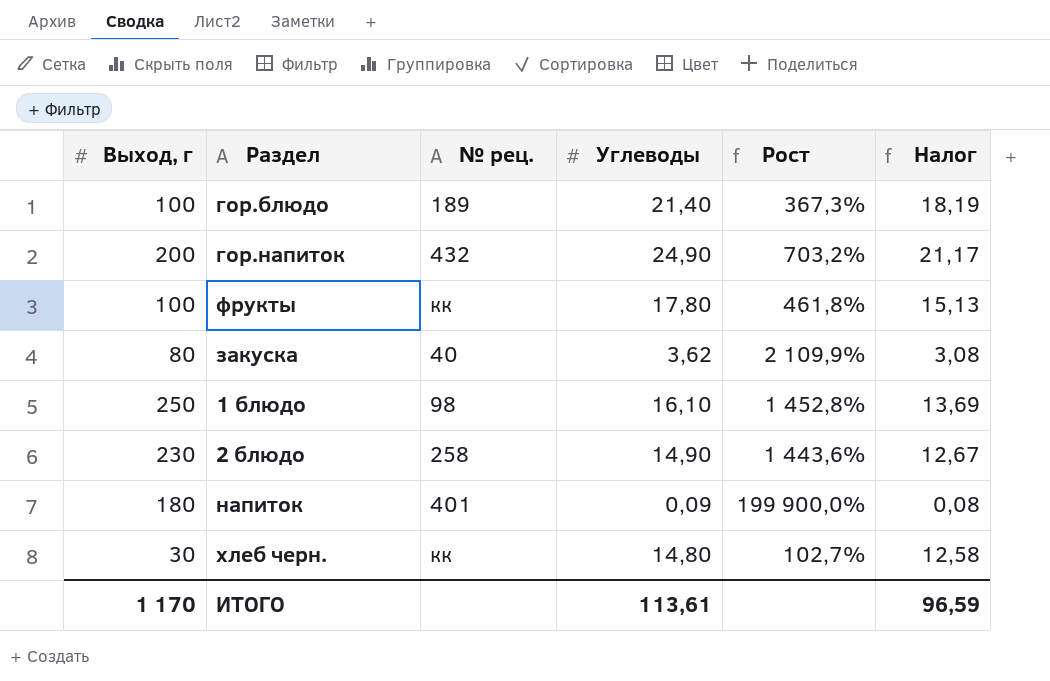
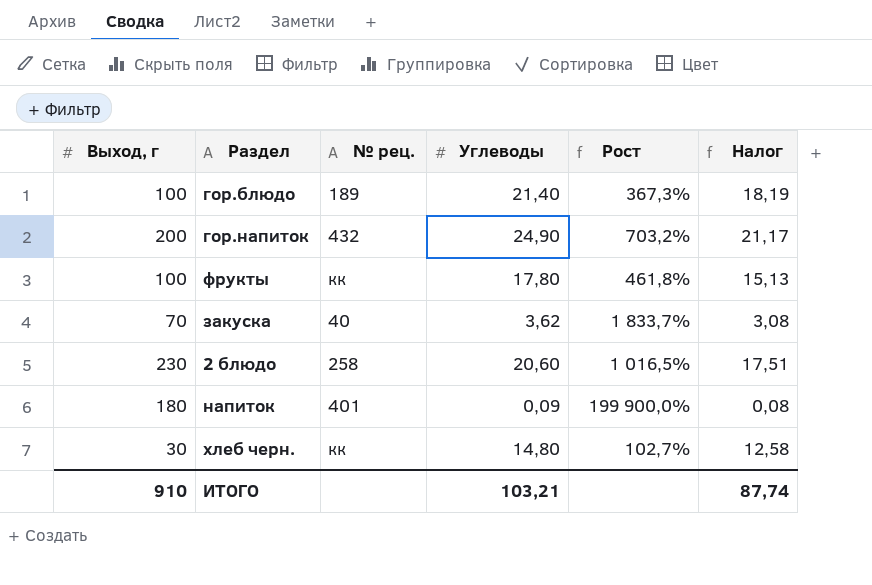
row 1 блюдо: 250 | 98 | 16,10 | 1 452,8% | 13,69 -> none
закуска | Выход, г: 80 -> 70
закуска | Рост: 2 109,9% -> 1 833,7%
2 блюдо | Углеводы: 14,90 -> 20,60
2 блюдо | Рост: 1 443,6% -> 1 016,5%
2 блюдо | Налог: 12,67 -> 17,51
ИТОГО | Выход, г: 1 170 -> 910
ИТОГО | Углеводы: 113,61 -> 103,21
ИТОГО | Налог: 96,59 -> 87,74

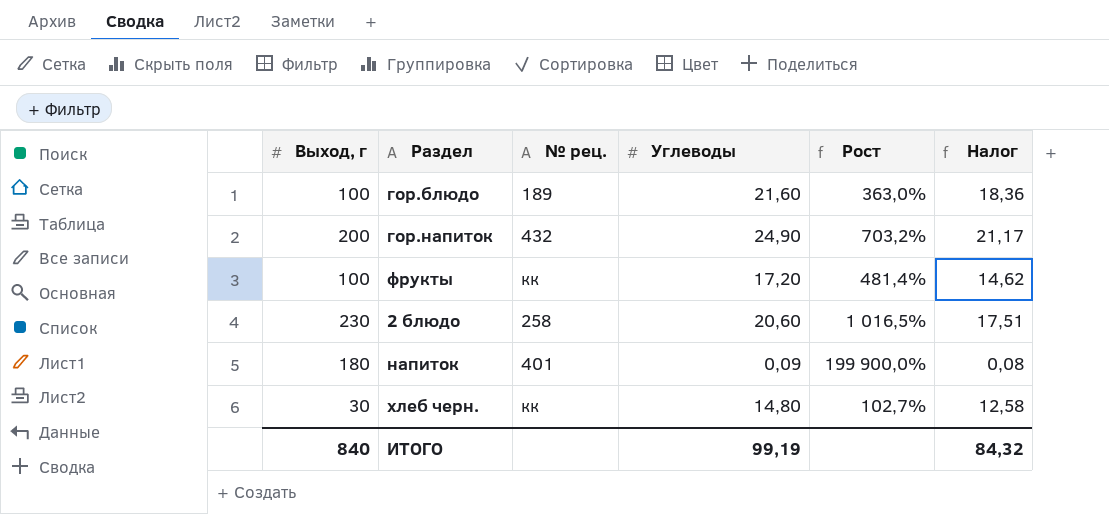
row закуска: 70 | 40 | 3,62 | 1 833,7% | 3,08 -> none
гор.блюдо | Углеводы: 21,40 -> 21,60
гор.блюдо | Рост: 367,3% -> 363,0%
гор.блюдо | Налог: 18,19 -> 18,36
фрукты | Углеводы: 17,80 -> 17,20
фрукты | Рост: 461,8% -> 481,4%
фрукты | Налог: 15,13 -> 14,62
ИТОГО | Выход, г: 910 -> 840
ИТОГО | Углеводы: 103,21 -> 99,19
ИТОГО | Налог: 87,74 -> 84,32

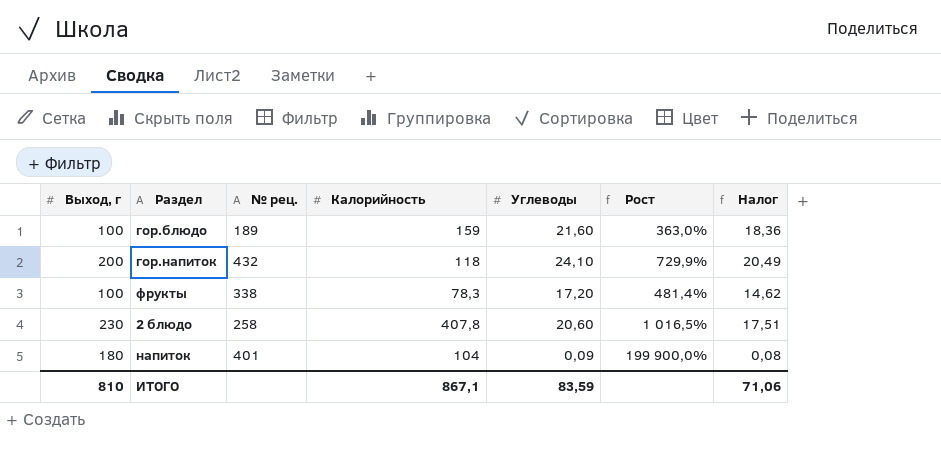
column Калорийность | position: none -> 4
row хлеб черн.: 30 | кк | 14,80 | 102,7% | 12,58 -> none
гор.напиток | Углеводы: 24,90 -> 24,10
гор.напиток | Рост: 703,2% -> 729,9%
гор.напиток | Налог: 21,17 -> 20,49
фрукты | № рец.: кк -> 338
ИТОГО | Выход, г: 840 -> 810
ИТОГО | Углеводы: 99,19 -> 83,59
ИТОГО | Налог: 84,32 -> 71,06

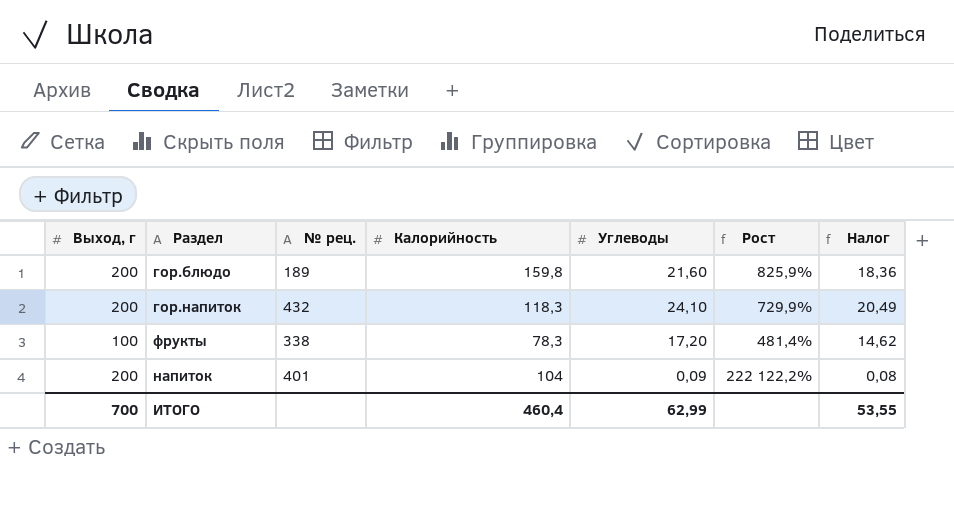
row 2 блюдо: 230 | 258 | 407,8 | 20,60 | 1 016,5% | 17,51 -> none
гор.блюдо | Выход, г: 100 -> 200
гор.блюдо | Калорийность: 159 -> 159,8
гор.блюдо | Рост: 363,0% -> 825,9%
гор.напиток | Калорийность: 118 -> 118,3
напиток | Выход, г: 180 -> 200
напиток | Рост: 199 900,0% -> 222 122,2%
ИТОГО | Выход, г: 810 -> 700
ИТОГО | Калорийность: 867,1 -> 460,4
ИТОГО | Углеводы: 83,59 -> 62,99
ИТОГО | Налог: 71,06 -> 53,55

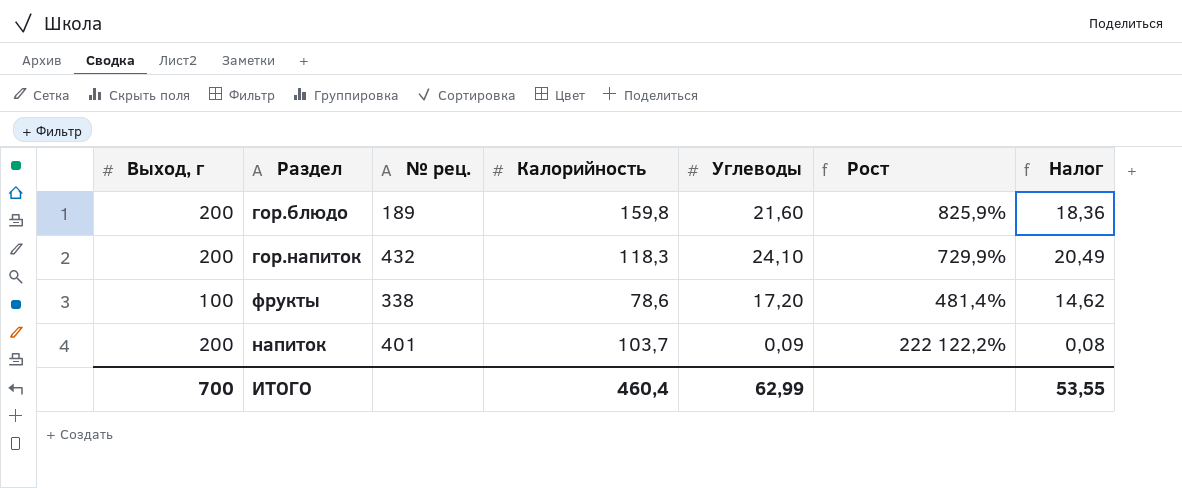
фрукты | Калорийность: 78,3 -> 78,6
напиток | Калорийность: 104 -> 103,7

